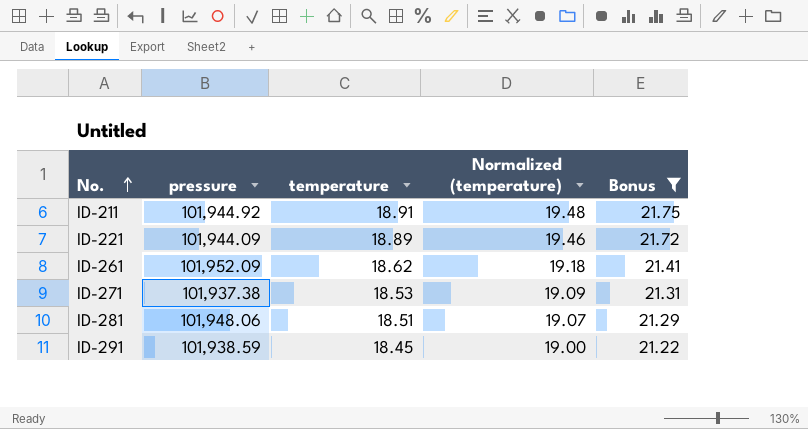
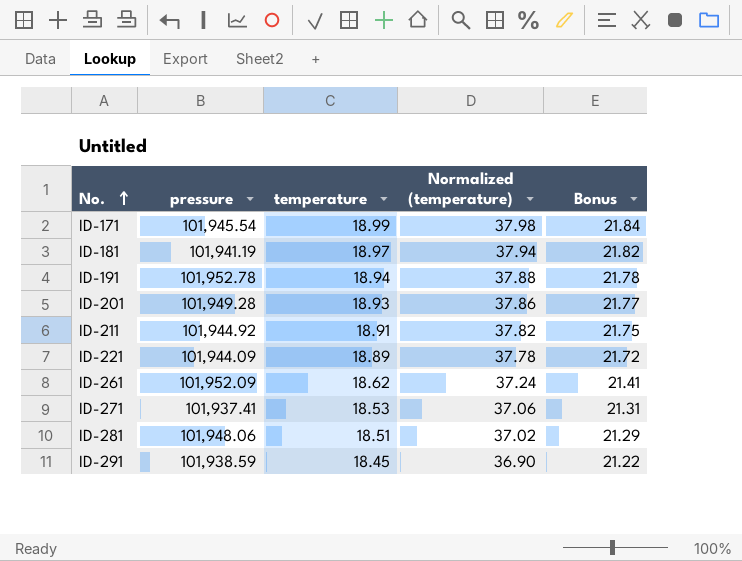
filter: Bonus <= 21.75 -> none
column Normalized (temperature) | formula: [temperature] * 1.03 -> [temperature] * 2
ID-271 | pressure: 101,937.38 -> 101,937.41

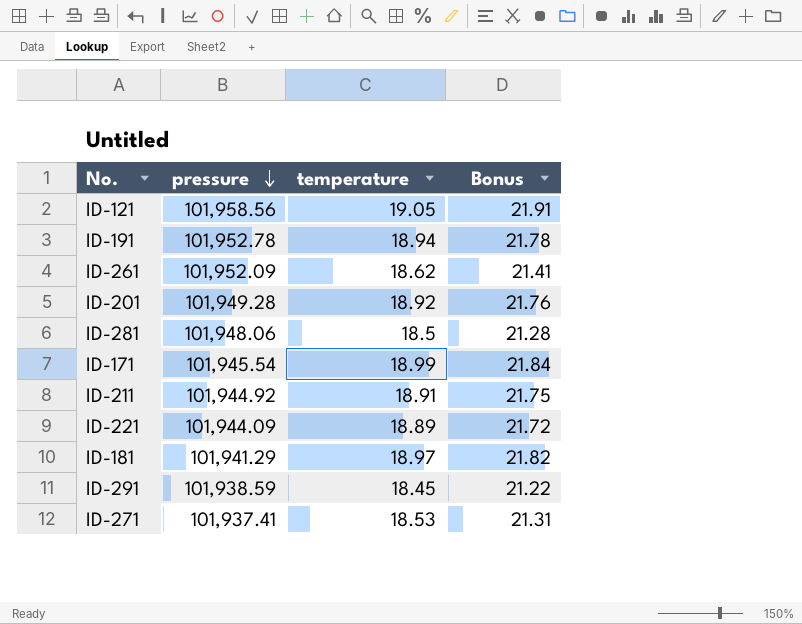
row order: No. ascending -> pressure descending
column Normalized (temperature) | formula: [temperature] * 2 -> none
row ID-121: none -> 101,958.56 | 19.05 | 21.91
ID-201 | temperature: 18.93 -> 18.92
ID-201 | Bonus: 21.77 -> 21.76
ID-281 | temperature: 18.51 -> 18.5
ID-281 | Bonus: 21.29 -> 21.28
ID-181 | pressure: 101,941.19 -> 101,941.29

